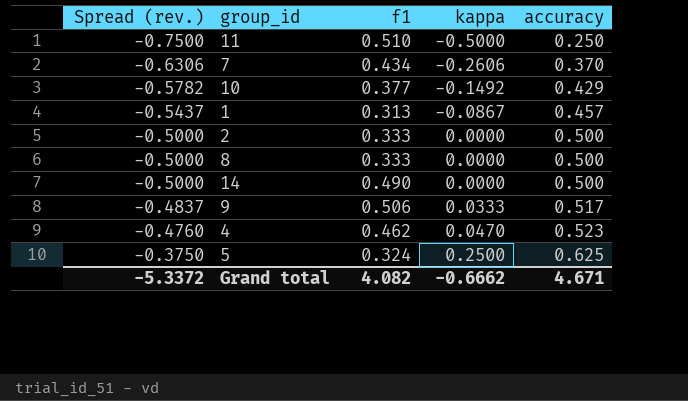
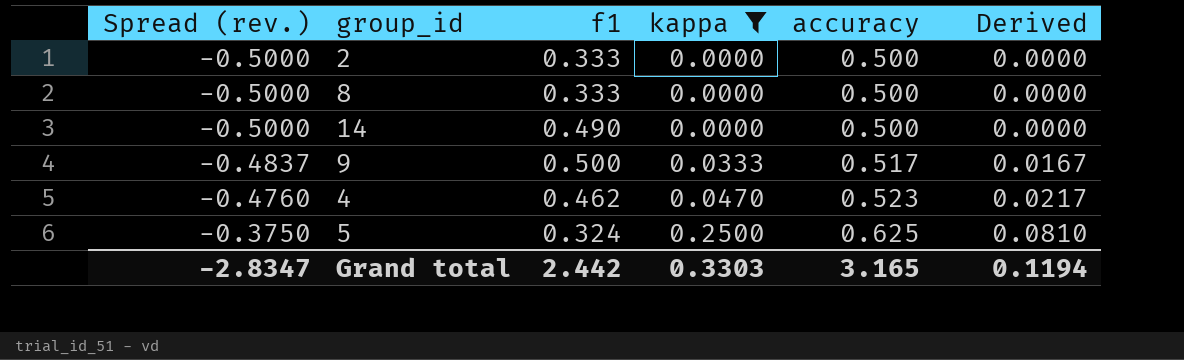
filter: none -> kappa >= 0.0000
column Derived | formula: none -> [f1] * [kappa]
9 | f1: 0.506 -> 0.500
Grand total | Spread (rev.): -5.3372 -> -2.8347
Grand total | f1: 4.082 -> 2.442
Grand total | kappa: -0.6662 -> 0.3303
Grand total | accuracy: 4.671 -> 3.165

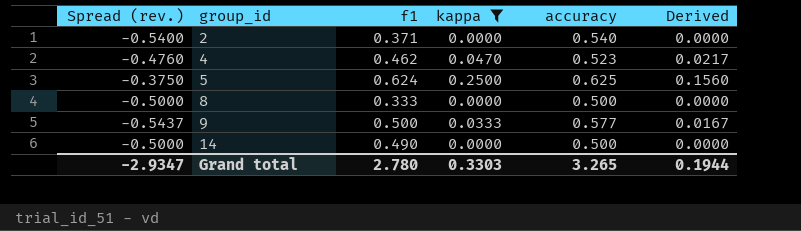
row order: Spread (rev.) ascending -> group_id ascending
2 | Spread (rev.): -0.5000 -> -0.5400
2 | f1: 0.333 -> 0.371
2 | accuracy: 0.500 -> 0.540
5 | f1: 0.324 -> 0.624
5 | Derived: 0.0810 -> 0.1560
9 | Spread (rev.): -0.4837 -> -0.5437
9 | accuracy: 0.517 -> 0.577
Grand total | Spread (rev.): -2.8347 -> -2.9347
Grand total | f1: 2.442 -> 2.780
Grand total | accuracy: 3.165 -> 3.265
Grand total | Derived: 0.1194 -> 0.1944

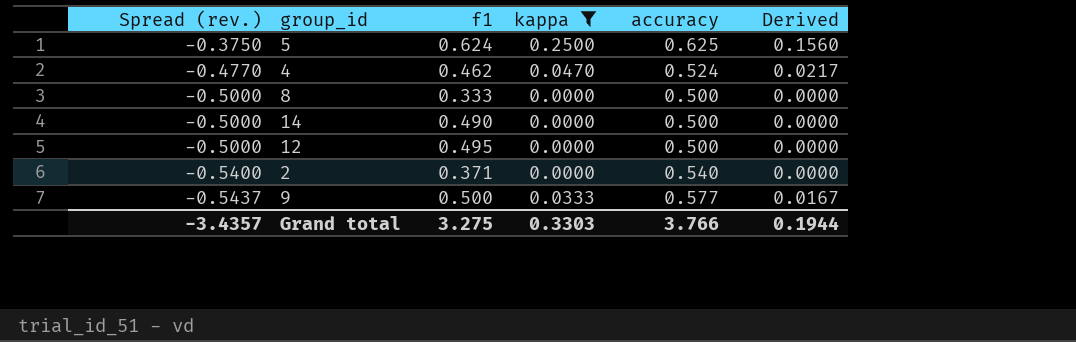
row order: group_id ascending -> Spread (rev.) descending
4 | Spread (rev.): -0.4760 -> -0.4770
4 | accuracy: 0.523 -> 0.524
row 12: none -> -0.5000 | 0.495 | 0.0000 | 0.500 | 0.0000
Grand total | Spread (rev.): -2.9347 -> -3.4357
Grand total | f1: 2.780 -> 3.275
Grand total | accuracy: 3.265 -> 3.766

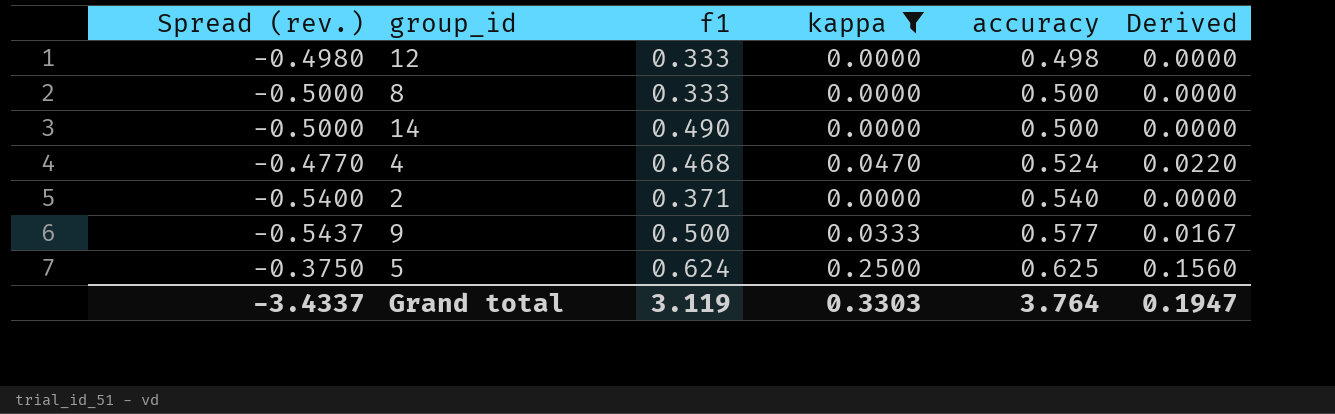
row order: Spread (rev.) descending -> accuracy ascending
12 | Spread (rev.): -0.5000 -> -0.4980
12 | f1: 0.495 -> 0.333
12 | accuracy: 0.500 -> 0.498
4 | f1: 0.462 -> 0.468
4 | Derived: 0.0217 -> 0.0220
Grand total | Spread (rev.): -3.4357 -> -3.4337
Grand total | f1: 3.275 -> 3.119
Grand total | accuracy: 3.766 -> 3.764
Grand total | Derived: 0.1944 -> 0.1947

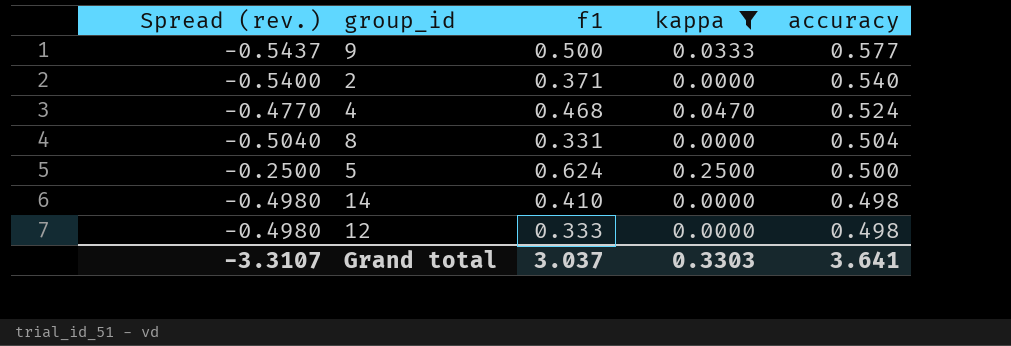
row order: accuracy ascending -> accuracy descending
column Derived | formula: [f1] * [kappa] -> none
8 | Spread (rev.): -0.5000 -> -0.5040
8 | f1: 0.333 -> 0.331
8 | accuracy: 0.500 -> 0.504
5 | Spread (rev.): -0.3750 -> -0.2500
5 | accuracy: 0.625 -> 0.500
14 | Spread (rev.): -0.5000 -> -0.4980
14 | f1: 0.490 -> 0.410
14 | accuracy: 0.500 -> 0.498
Grand total | Spread (rev.): -3.4337 -> -3.3107
Grand total | f1: 3.119 -> 3.037
Grand total | accuracy: 3.764 -> 3.641

